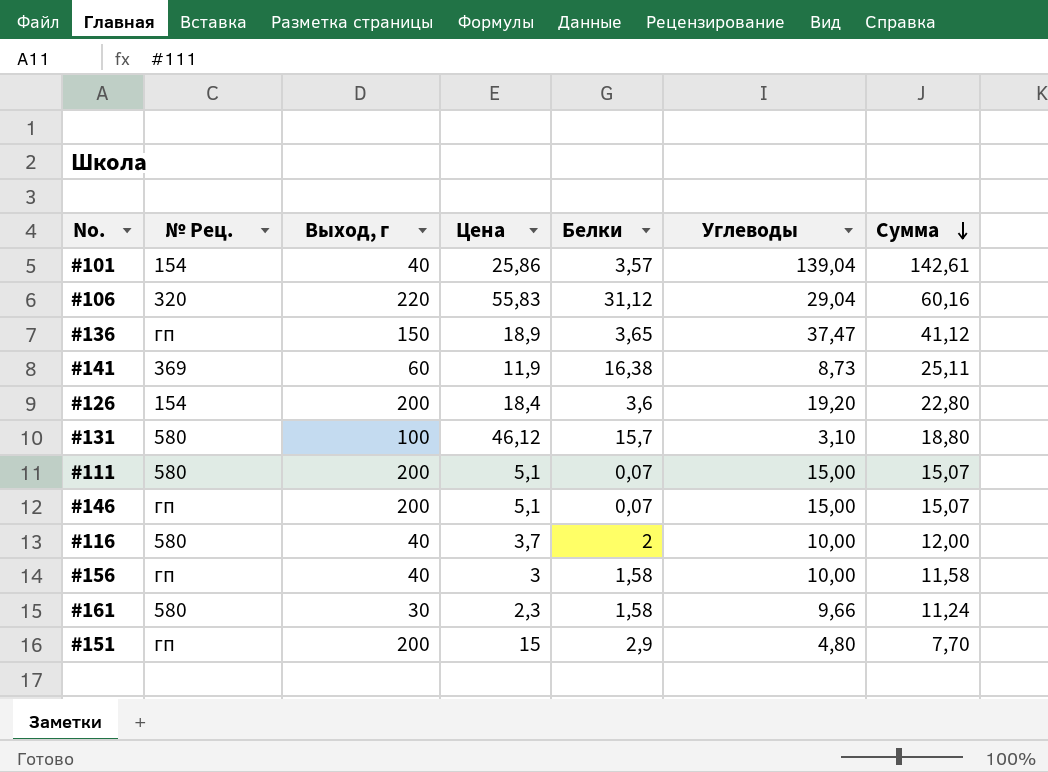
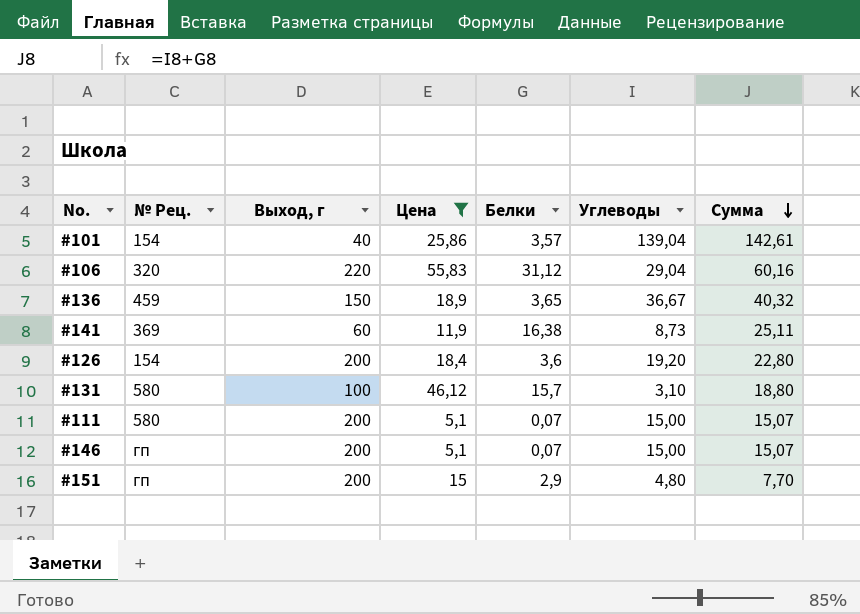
filter: none -> Цена >= 5,1
#136 | № Рец.: гп -> 459
#136 | Углеводы: 37,47 -> 36,67
#136 | Сумма: 41,12 -> 40,32

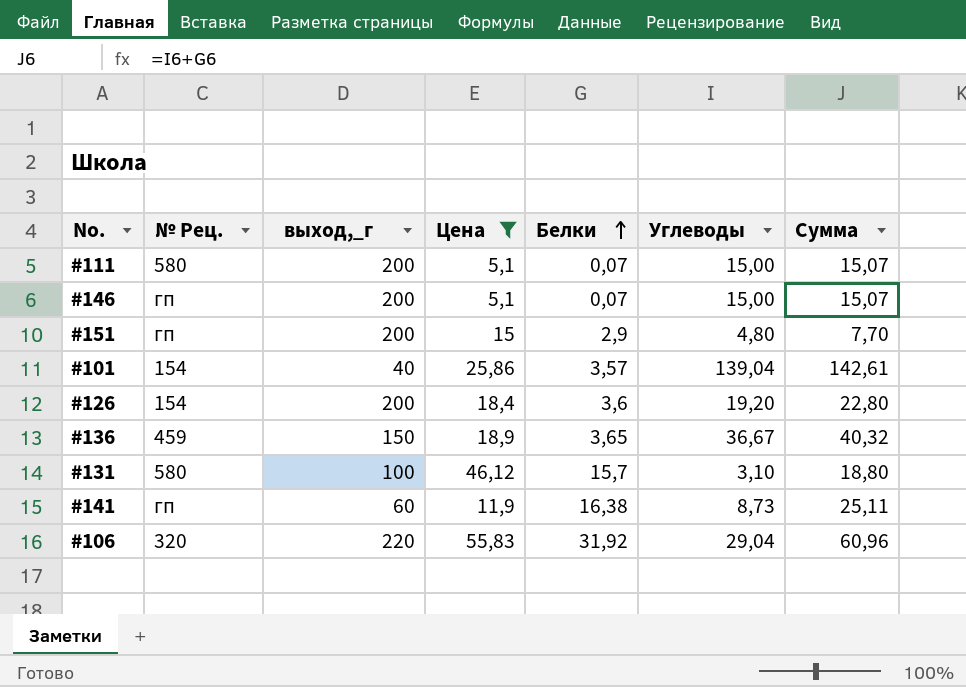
row order: Сумма descending -> Белки ascending
column name: Выход, г -> выход,_г
#141 | № Рец.: 369 -> гп
#106 | Белки: 31,12 -> 31,92
#106 | Сумма: 60,16 -> 60,96

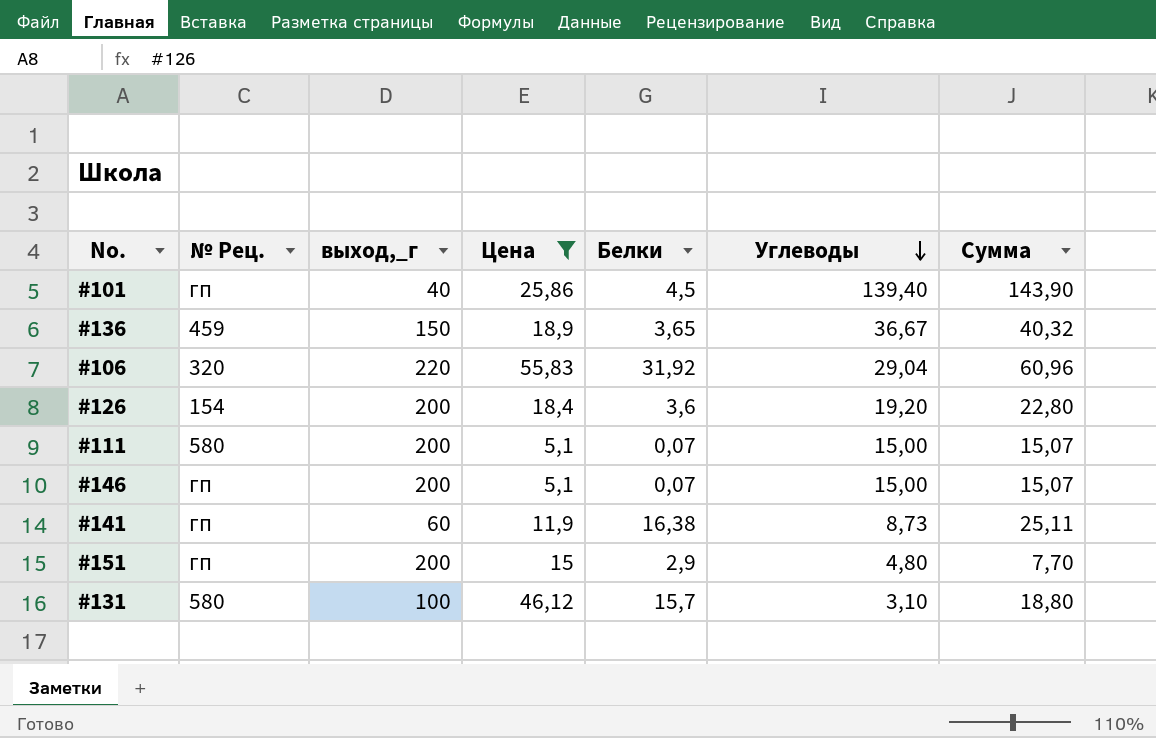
row order: Белки ascending -> Углеводы descending
#101 | № Рец.: 154 -> гп
#101 | Белки: 3,57 -> 4,5
#101 | Углеводы: 139,04 -> 139,40
#101 | Сумма: 142,61 -> 143,90

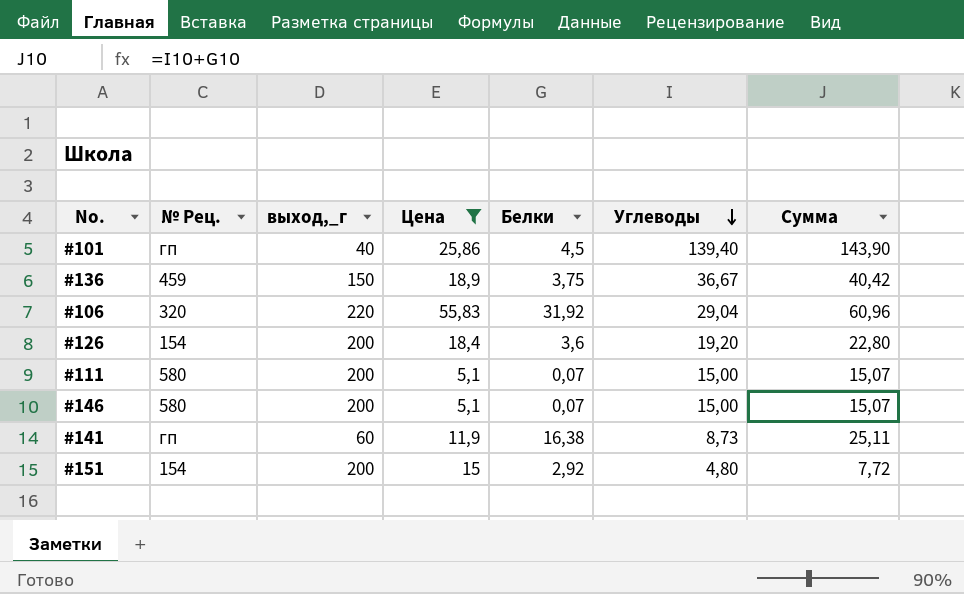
row #131: 580 | 100 | 46,12 | 15,7 | 3,10 | 18,80 -> none
#136 | Белки: 3,65 -> 3,75
#136 | Сумма: 40,32 -> 40,42
#146 | № Рец.: гп -> 580
#151 | № Рец.: гп -> 154
#151 | Белки: 2,9 -> 2,92
#151 | Сумма: 7,70 -> 7,72

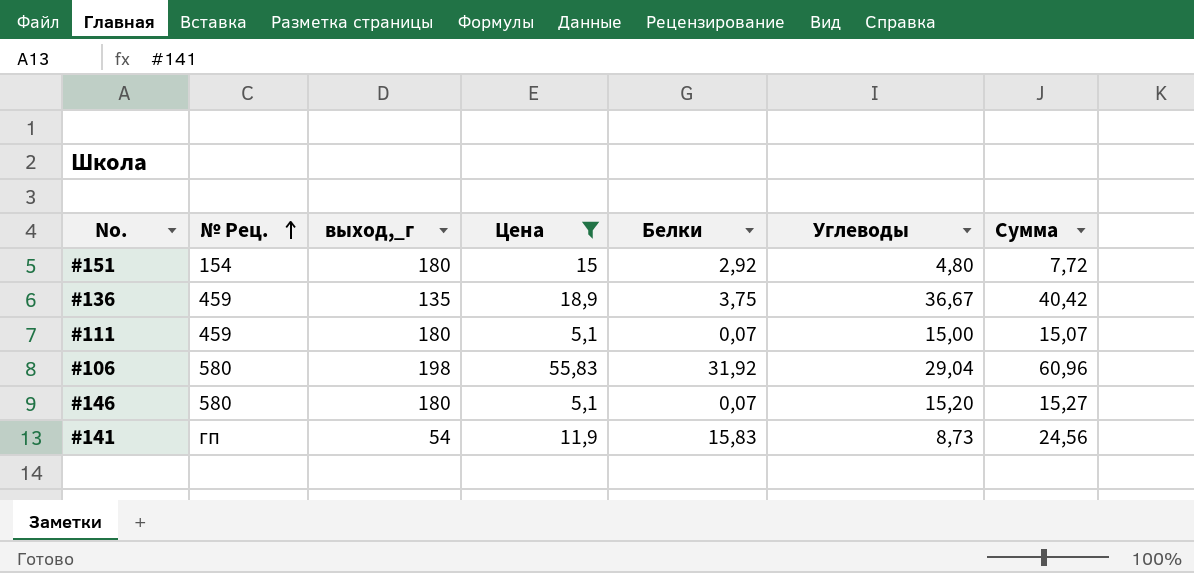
row order: Углеводы descending -> № Рец. ascending
row #101: гп | 40 | 25,86 | 4,5 | 139,40 | 143,90 -> none
row #126: 154 | 200 | 18,4 | 3,6 | 19,20 | 22,80 -> none
#151 | выход,_г: 200 -> 180
#136 | выход,_г: 150 -> 135
#111 | № Рец.: 580 -> 459
#111 | выход,_г: 200 -> 180
#106 | № Рец.: 320 -> 580
#106 | выход,_г: 220 -> 198
#146 | выход,_г: 200 -> 180
#146 | Углеводы: 15,00 -> 15,20
#146 | Сумма: 15,07 -> 15,27
#141 | выход,_г: 60 -> 54
#141 | Белки: 16,38 -> 15,83
#141 | Сумма: 25,11 -> 24,56

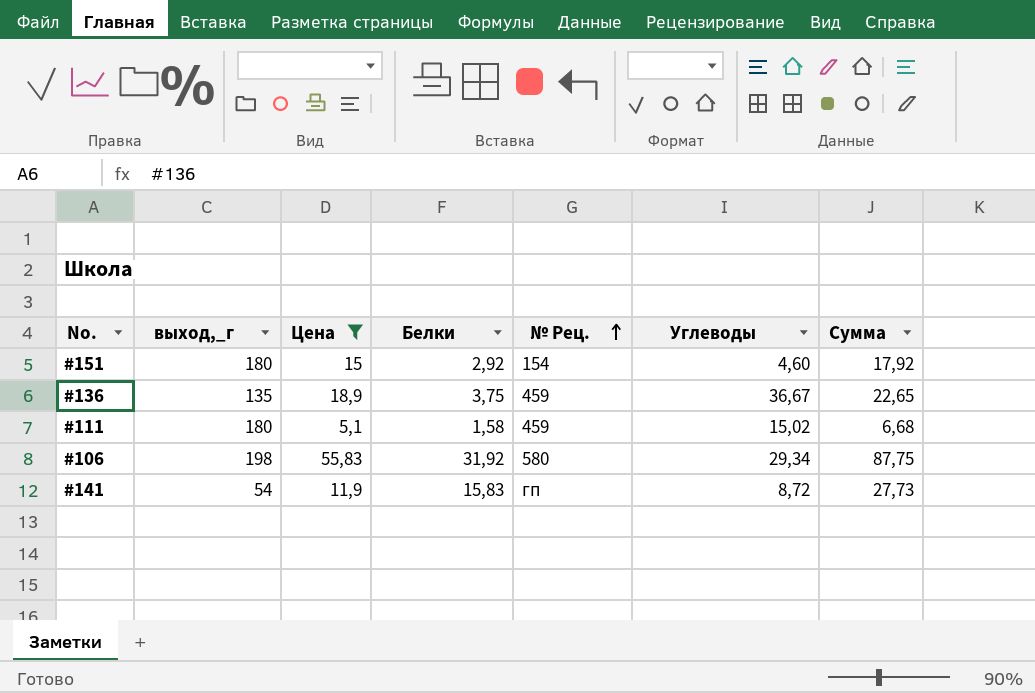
column № Рец. | position: 2 -> 5
column Сумма | formula: [Белки] + [Углеводы] -> [Цена] + [Белки]
row #146: 580 | 180 | 5,1 | 0,07 | 15,20 | 15,27 -> none
#151 | Углеводы: 4,80 -> 4,60
#111 | Белки: 0,07 -> 1,58
#111 | Углеводы: 15,00 -> 15,02
#106 | Углеводы: 29,04 -> 29,34
#141 | Углеводы: 8,73 -> 8,72

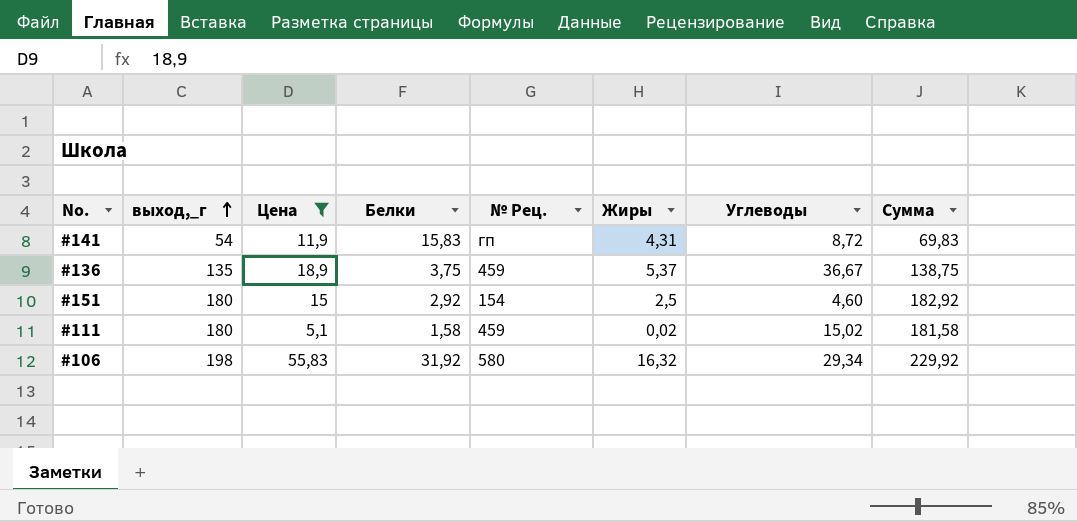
row order: № Рец. ascending -> выход,_г ascending
column Жиры | position: none -> 6
column Сумма | formula: [Цена] + [Белки] -> [выход,_г] + [Белки]

